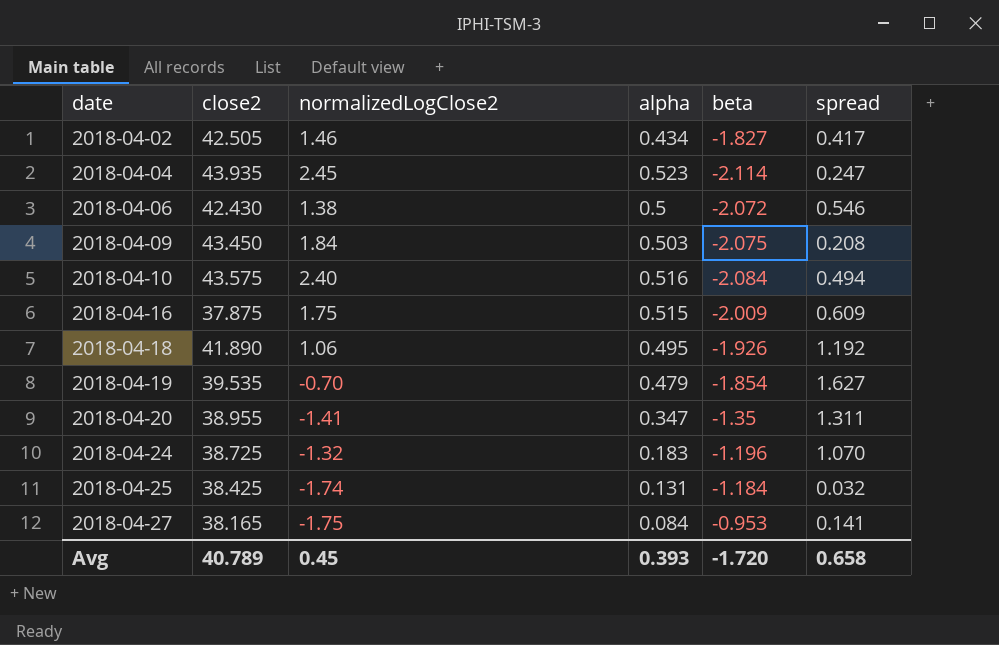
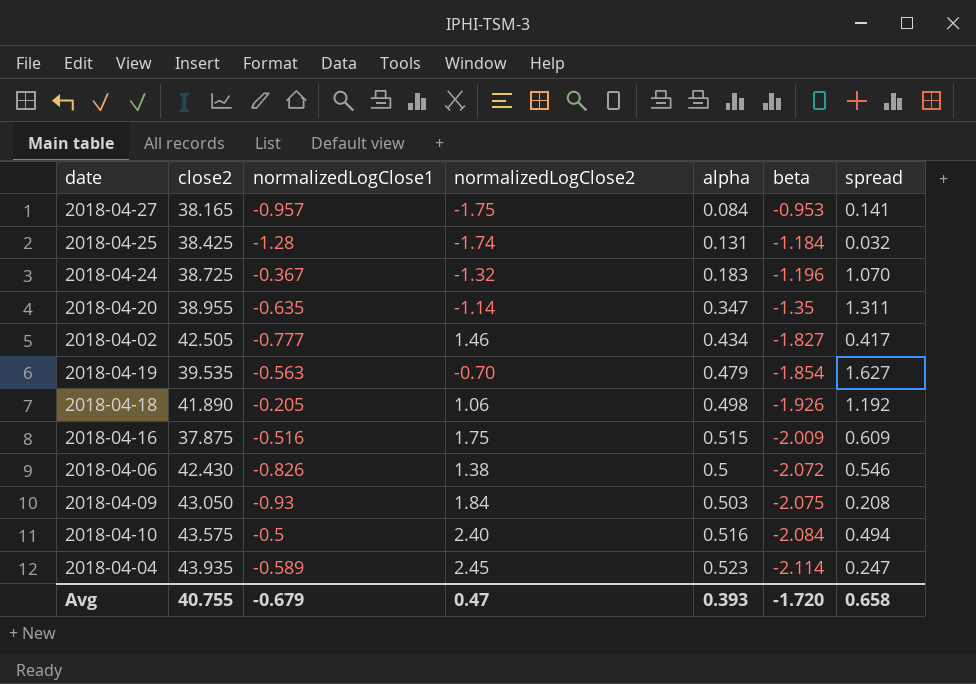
row order: date ascending -> beta descending
column normalizedLogClose1 | position: none -> 3
2018-04-20 | normalizedLogClose2: -1.41 -> -1.14
2018-04-18 | alpha: 0.495 -> 0.498
2018-04-09 | close2: 43.450 -> 43.050
Avg | close2: 40.789 -> 40.755
Avg | normalizedLogClose2: 0.45 -> 0.47

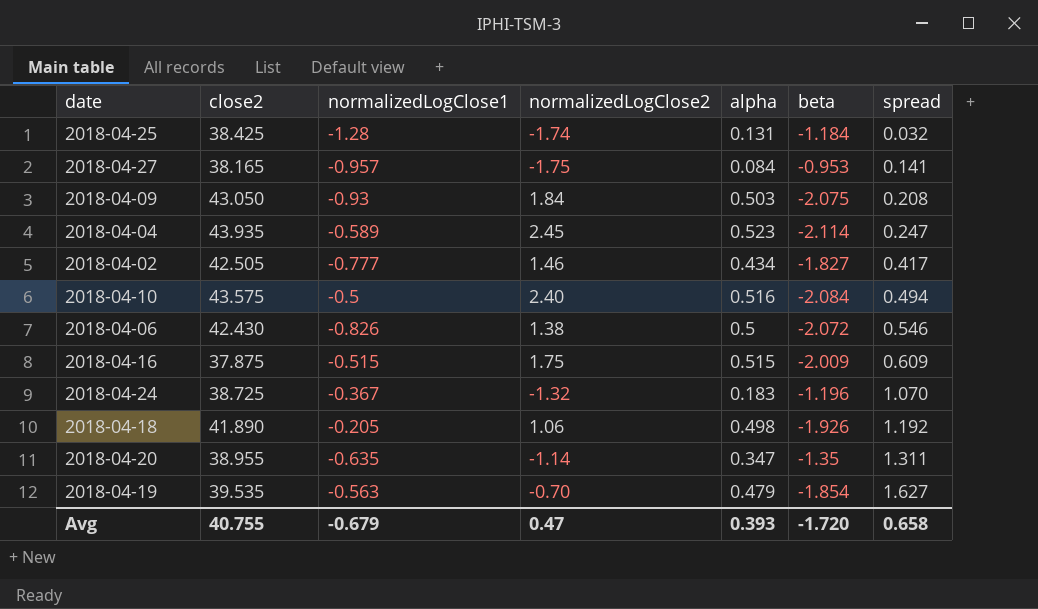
row order: beta descending -> spread ascending
2018-04-16 | normalizedLogClose1: -0.516 -> -0.515

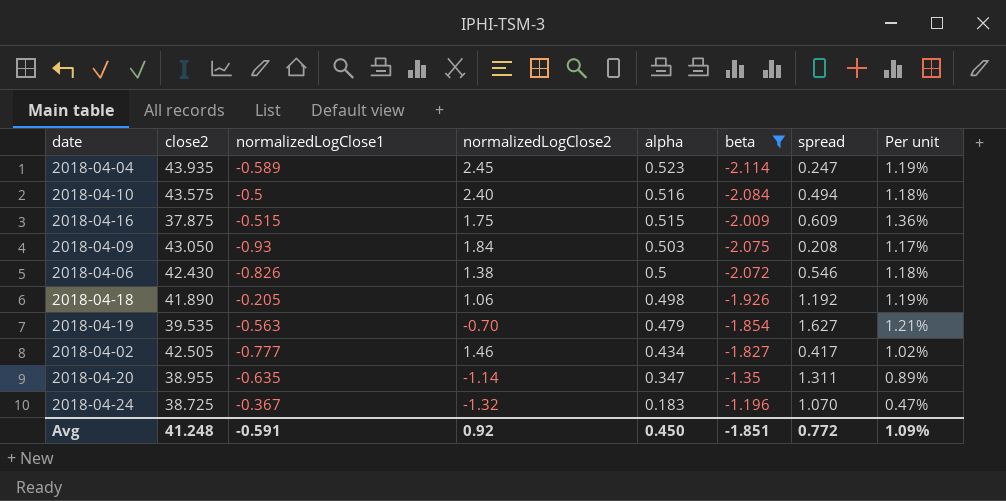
filter: none -> beta <= -1.196
row order: spread ascending -> alpha descending
column Per unit | formula: none -> [alpha] / [close2]
Avg | close2: 40.755 -> 41.248
Avg | normalizedLogClose1: -0.679 -> -0.591
Avg | normalizedLogClose2: 0.47 -> 0.92
Avg | alpha: 0.393 -> 0.450
Avg | beta: -1.720 -> -1.851
Avg | spread: 0.658 -> 0.772

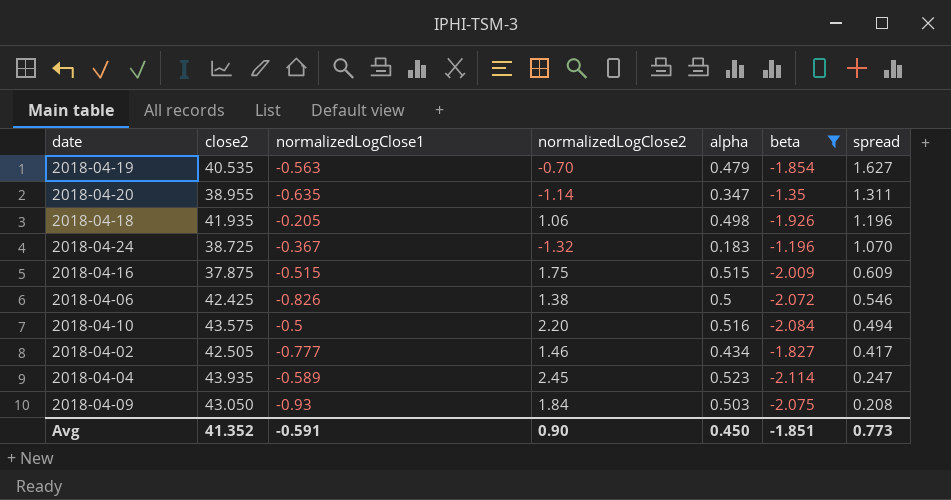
row order: alpha descending -> spread descending
column Per unit | formula: [alpha] / [close2] -> none
2018-04-19 | close2: 39.535 -> 40.535
2018-04-18 | close2: 41.890 -> 41.935
2018-04-18 | spread: 1.192 -> 1.196
2018-04-06 | close2: 42.430 -> 42.425
2018-04-10 | normalizedLogClose2: 2.40 -> 2.20
Avg | close2: 41.248 -> 41.352
Avg | normalizedLogClose2: 0.92 -> 0.90
Avg | spread: 0.772 -> 0.773

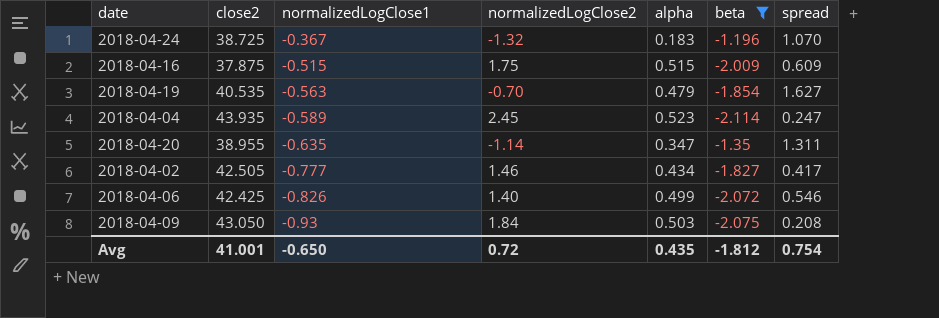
row order: spread descending -> normalizedLogClose1 descending
row 2018-04-18: 41.935 | -0.205 | 1.06 | 0.498 | -1.926 | 1.196 -> none
row 2018-04-10: 43.575 | -0.5 | 2.20 | 0.516 | -2.084 | 0.494 -> none
2018-04-06 | normalizedLogClose2: 1.38 -> 1.40
2018-04-06 | alpha: 0.5 -> 0.499
Avg | close2: 41.352 -> 41.001
Avg | normalizedLogClose1: -0.591 -> -0.650
Avg | normalizedLogClose2: 0.90 -> 0.72
Avg | alpha: 0.450 -> 0.435
Avg | beta: -1.851 -> -1.812
Avg | spread: 0.773 -> 0.754

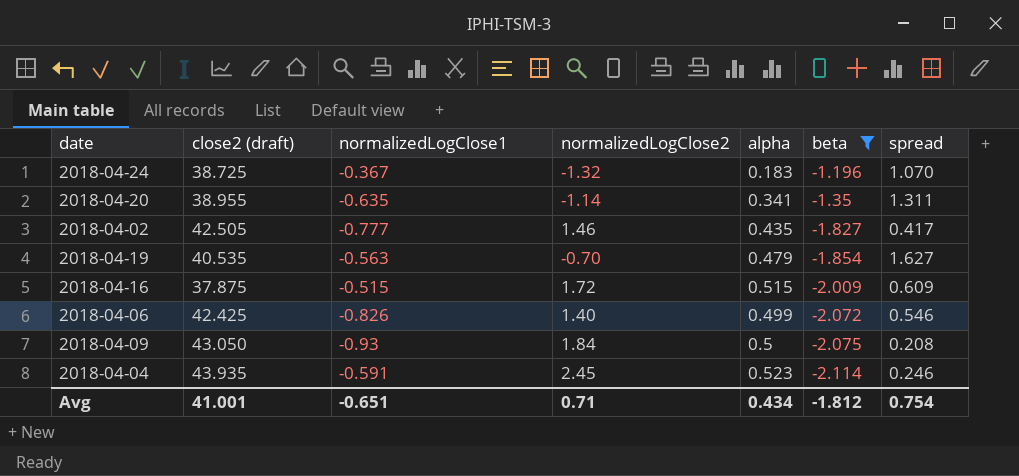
row order: normalizedLogClose1 descending -> beta descending
column name: close2 -> close2 (draft)
2018-04-20 | alpha: 0.347 -> 0.341
2018-04-02 | alpha: 0.434 -> 0.435
2018-04-16 | normalizedLogClose2: 1.75 -> 1.72
2018-04-09 | alpha: 0.503 -> 0.5
2018-04-04 | normalizedLogClose1: -0.589 -> -0.591
2018-04-04 | spread: 0.247 -> 0.246
Avg | normalizedLogClose1: -0.650 -> -0.651
Avg | normalizedLogClose2: 0.72 -> 0.71
Avg | alpha: 0.435 -> 0.434

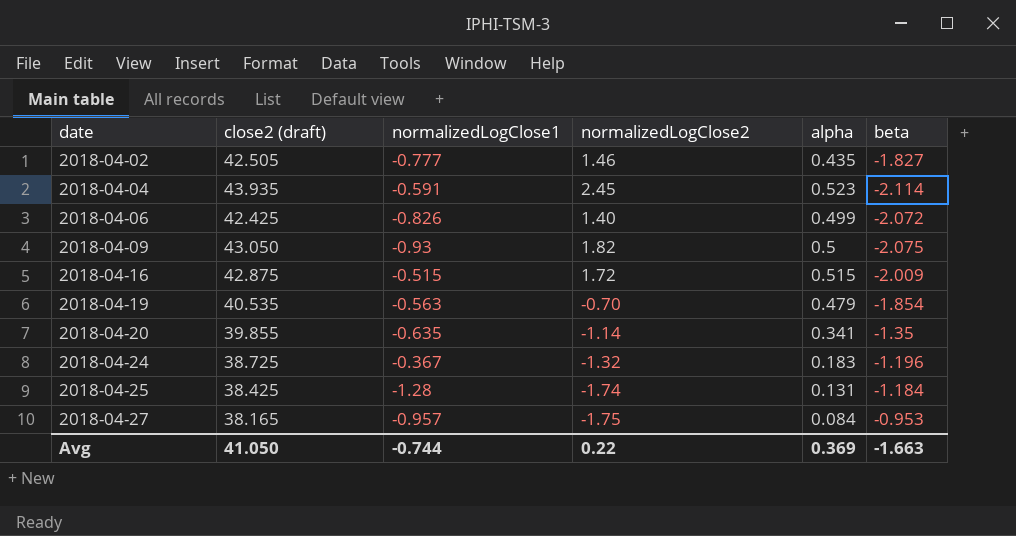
filter: beta <= -1.196 -> none
row order: beta descending -> date ascending
column spread | position: 7 -> none
2018-04-09 | normalizedLogClose2: 1.84 -> 1.82
2018-04-16 | close2 (draft): 37.875 -> 42.875
2018-04-20 | close2 (draft): 38.955 -> 39.855
Avg | close2 (draft): 41.001 -> 41.050
Avg | normalizedLogClose1: -0.651 -> -0.744
Avg | normalizedLogClose2: 0.71 -> 0.22
Avg | alpha: 0.434 -> 0.369
Avg | beta: -1.812 -> -1.663

